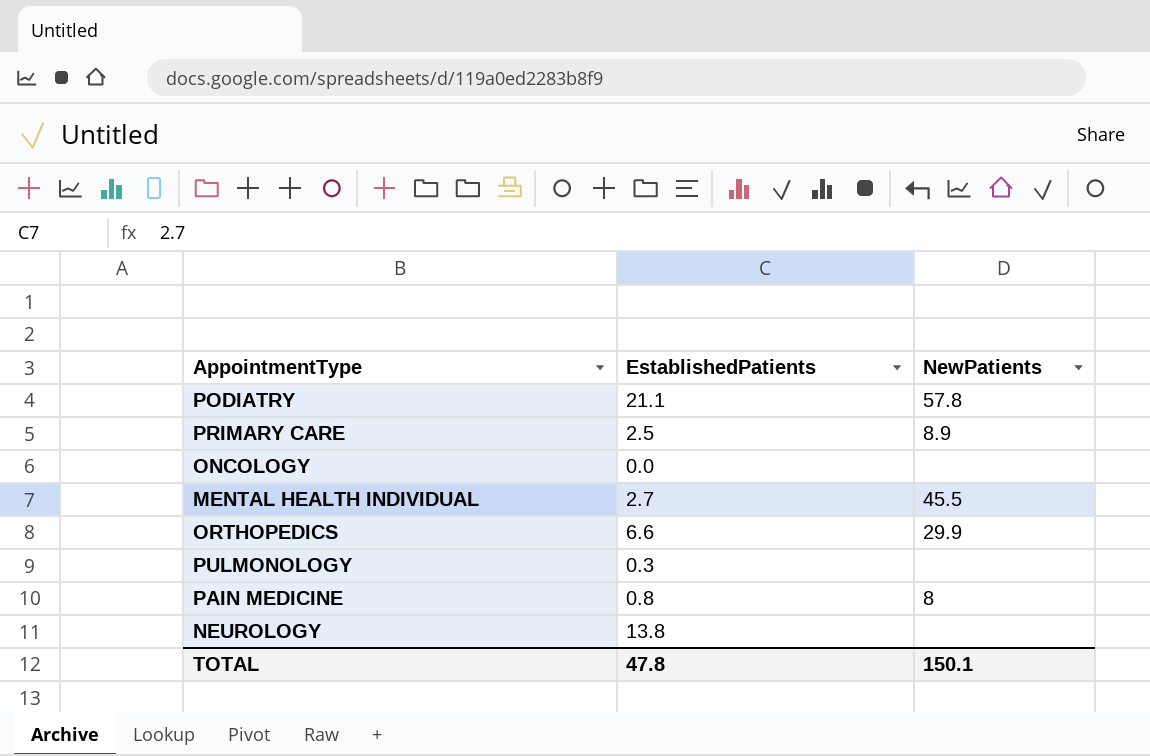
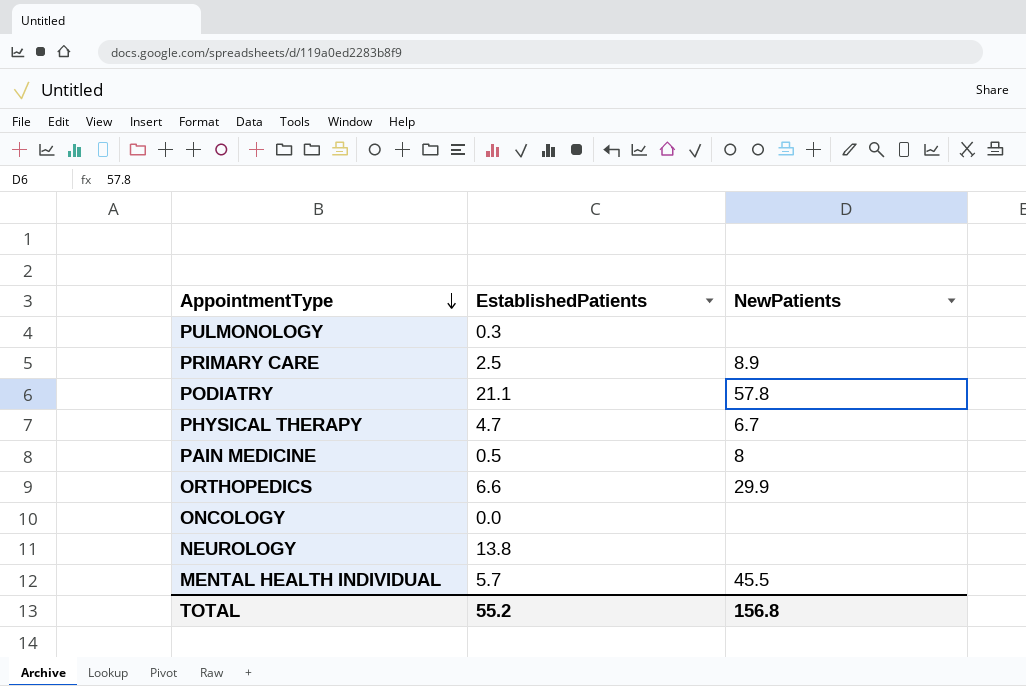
row order: none -> AppointmentType descending
row PHYSICAL THERAPY: none -> 4.7 | 6.7
PAIN MEDICINE | EstablishedPatients: 0.8 -> 0.5
MENTAL HEALTH INDIVIDUAL | EstablishedPatients: 2.7 -> 5.7
TOTAL | EstablishedPatients: 47.8 -> 55.2
TOTAL | NewPatients: 150.1 -> 156.8

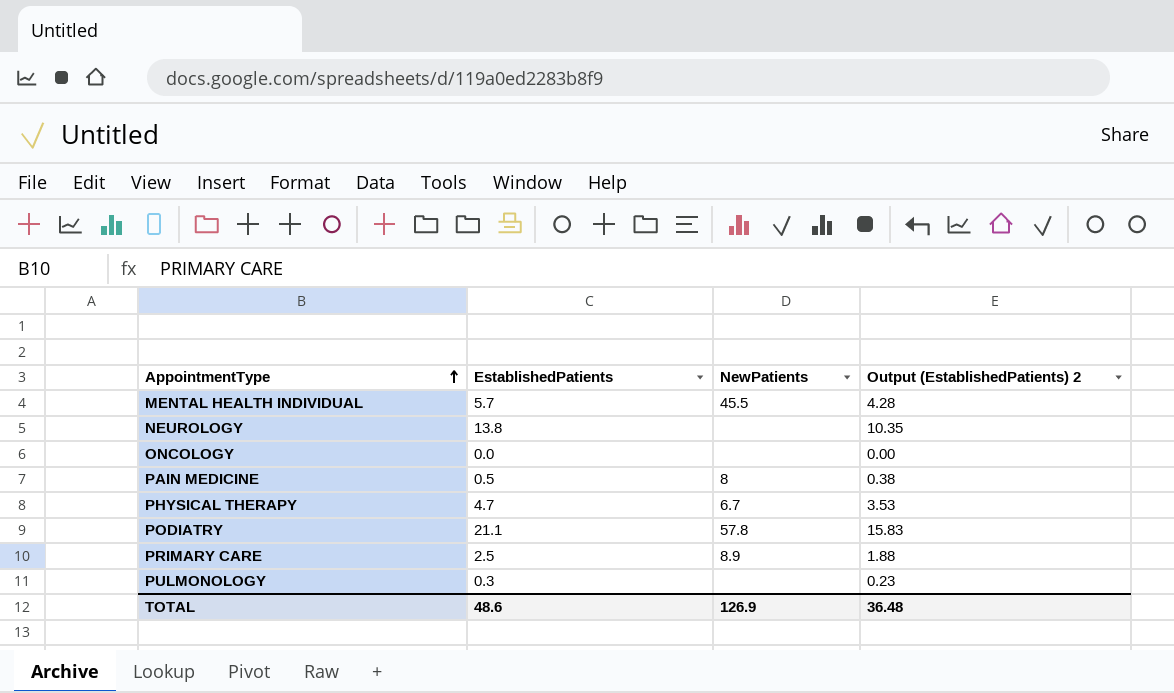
row order: AppointmentType descending -> AppointmentType ascending
column Output (EstablishedPatients) 2 | formula: none -> [EstablishedPatients] * 0.75
row ORTHOPEDICS: 6.6 | 29.9 -> none
TOTAL | EstablishedPatients: 55.2 -> 48.6
TOTAL | NewPatients: 156.8 -> 126.9

